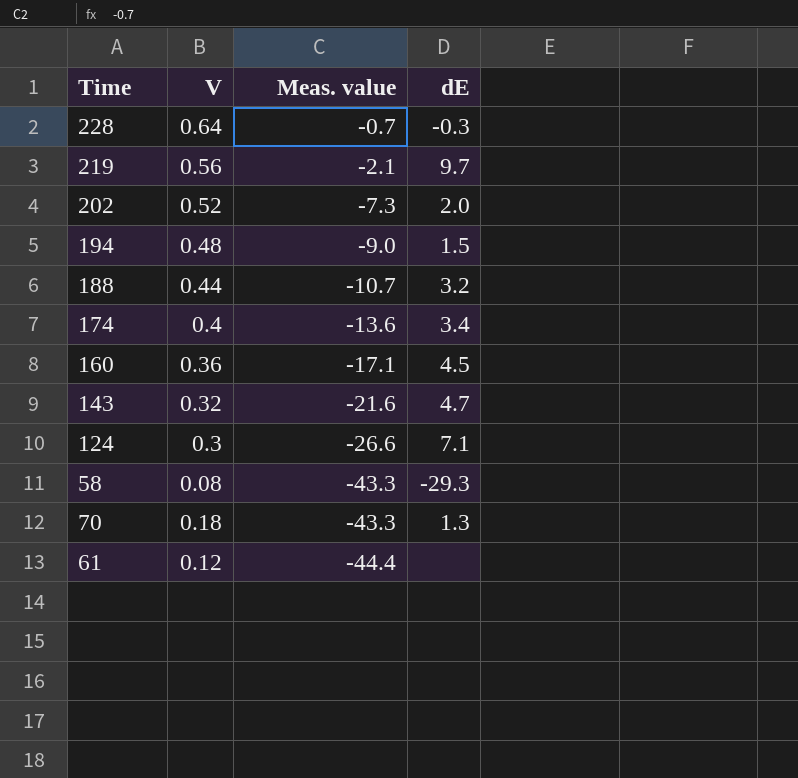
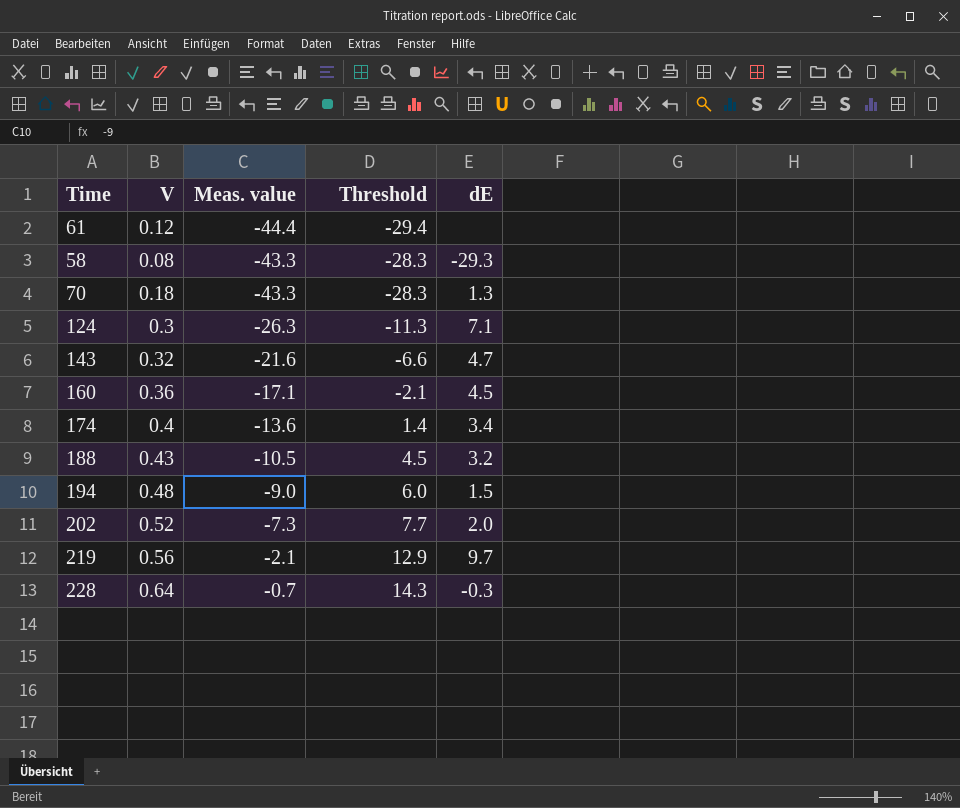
row order: Meas. value descending -> Meas. value ascending
column Threshold | formula: none -> [Meas. value] + 15
124 | Meas. value: -26.6 -> -26.3
188 | V: 0.44 -> 0.43
188 | Meas. value: -10.7 -> -10.5

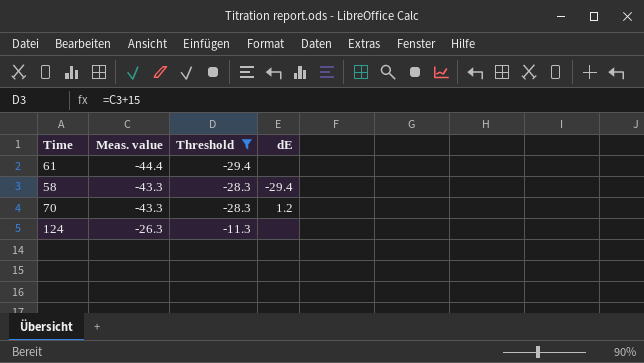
filter: none -> Threshold <= -11.3
column V | position: 2 -> none
58 | dE: -29.3 -> -29.4
70 | dE: 1.3 -> 1.2
124 | dE: 7.1 -> none

